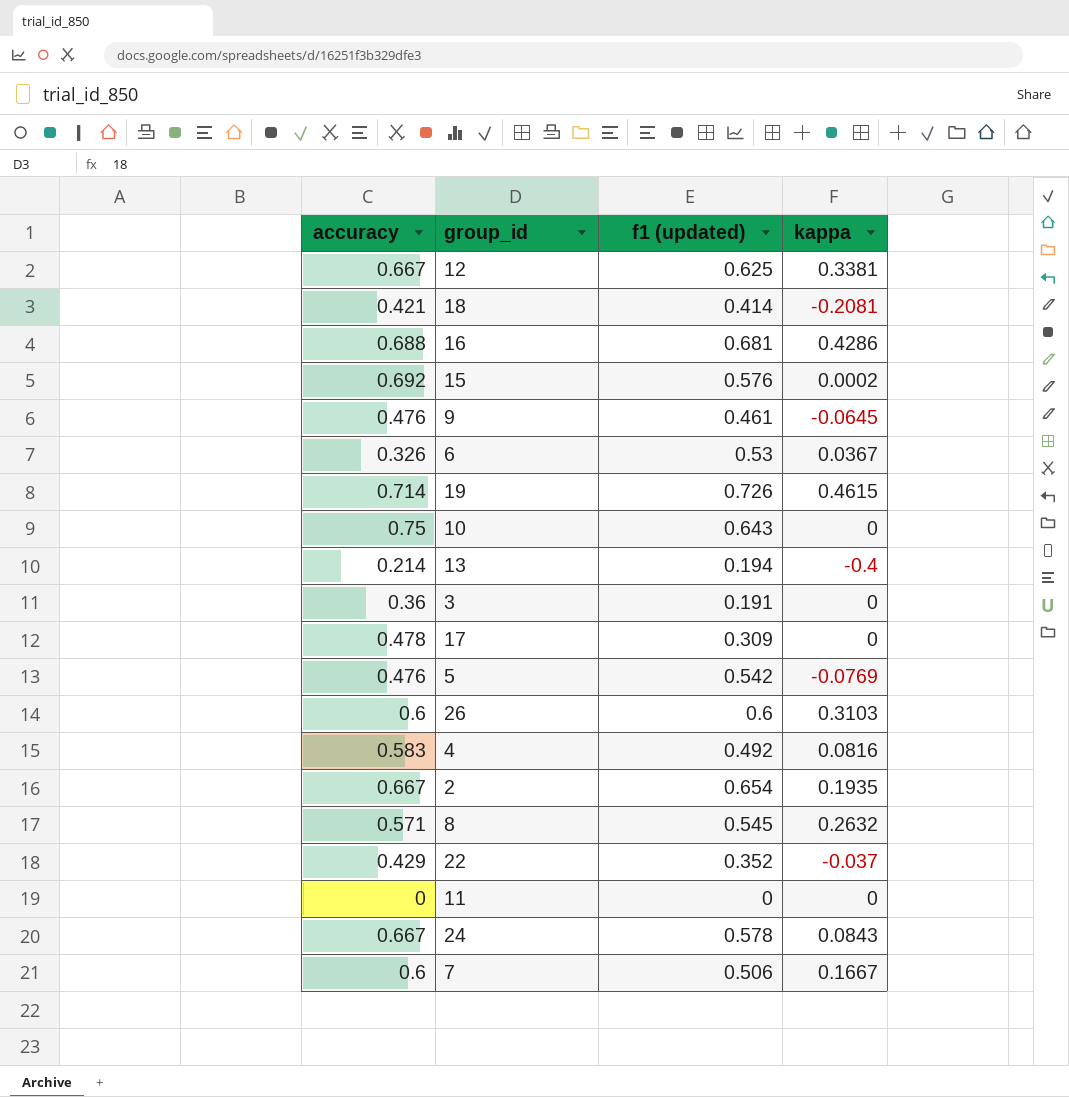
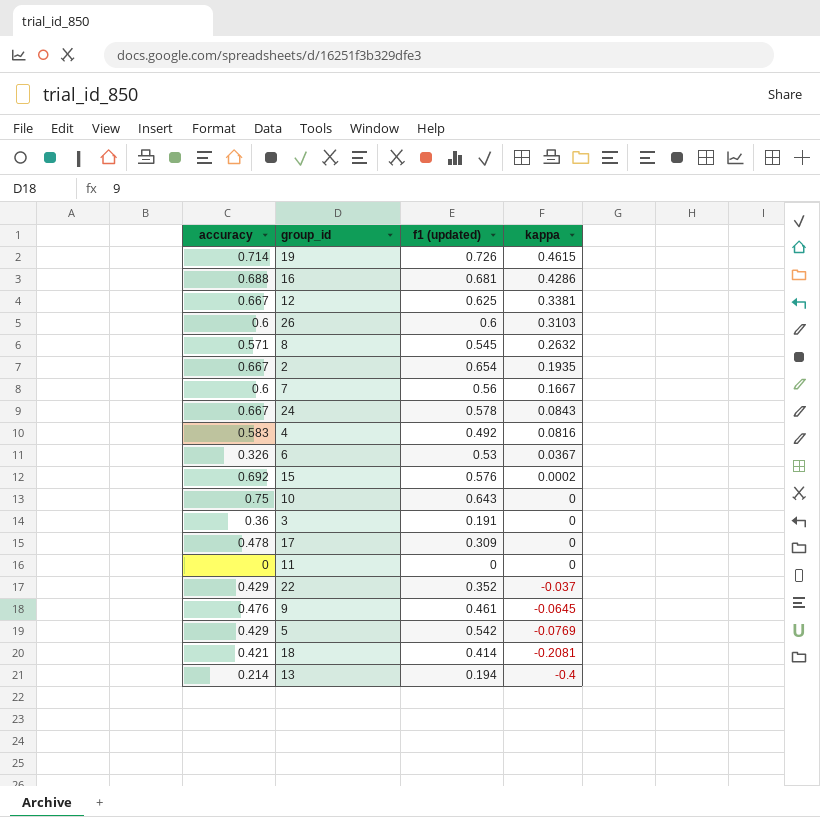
row order: none -> kappa descending
7 | f1 (updated): 0.506 -> 0.56
5 | accuracy: 0.476 -> 0.429

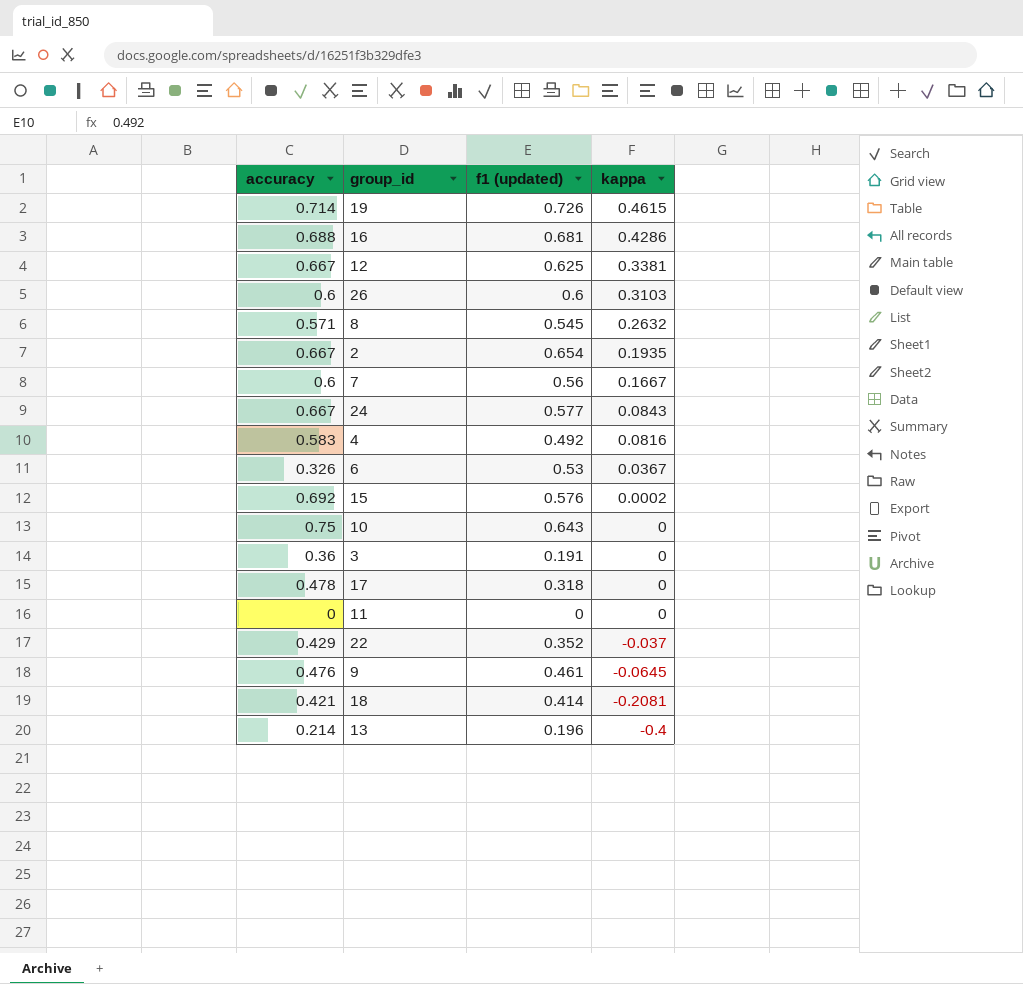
row 5: 0.429 | 0.542 | -0.0769 -> none
24 | f1 (updated): 0.578 -> 0.577
17 | f1 (updated): 0.309 -> 0.318
13 | f1 (updated): 0.194 -> 0.196

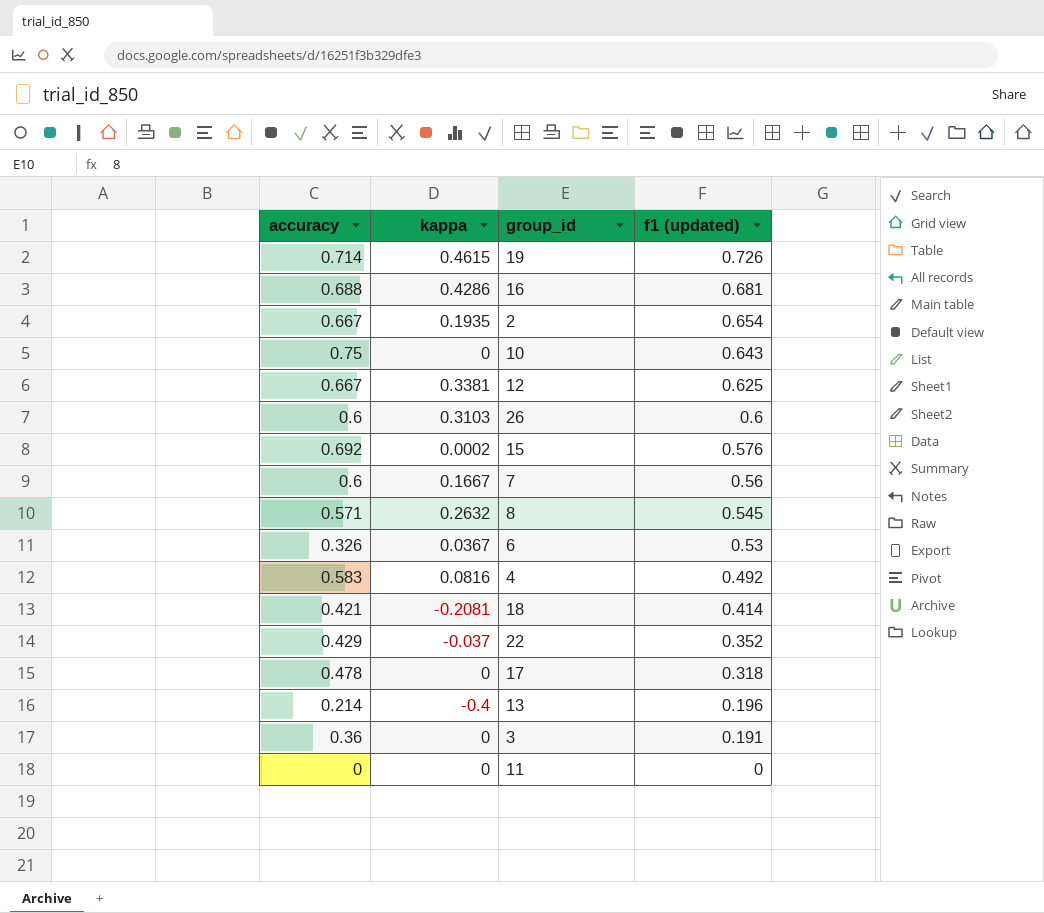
row order: kappa descending -> f1 (updated) descending
column kappa | position: 4 -> 2
row 24: 0.667 | 0.577 | 0.0843 -> none
row 9: 0.476 | 0.461 | -0.0645 -> none

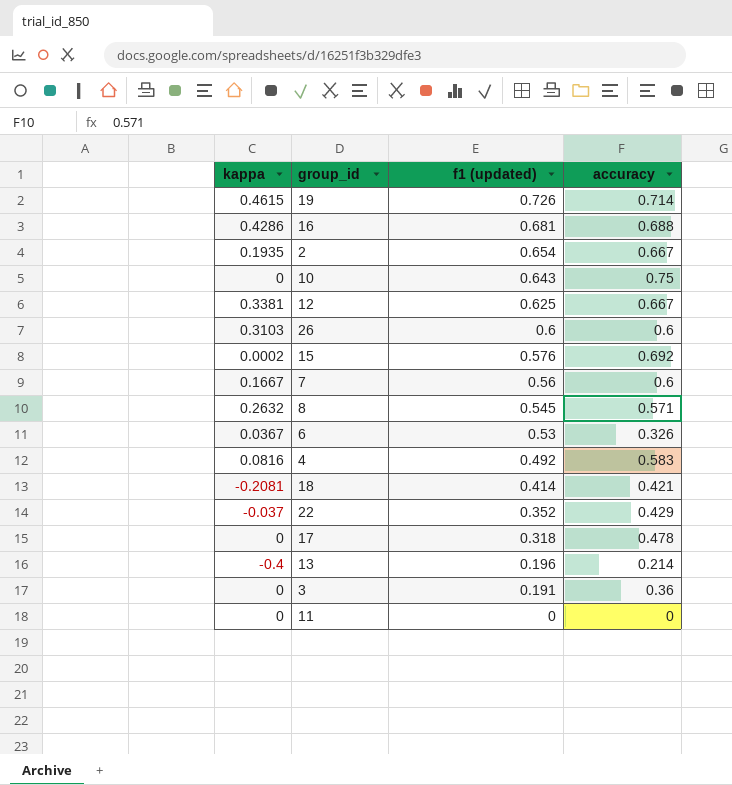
column accuracy | position: 1 -> 4

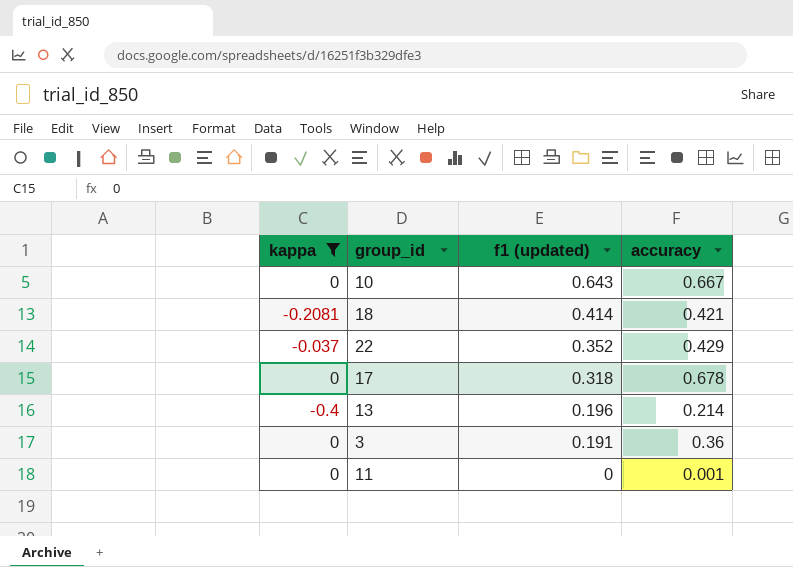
filter: none -> kappa <= 0
10 | accuracy: 0.75 -> 0.667
17 | accuracy: 0.478 -> 0.678
11 | accuracy: 0 -> 0.001

